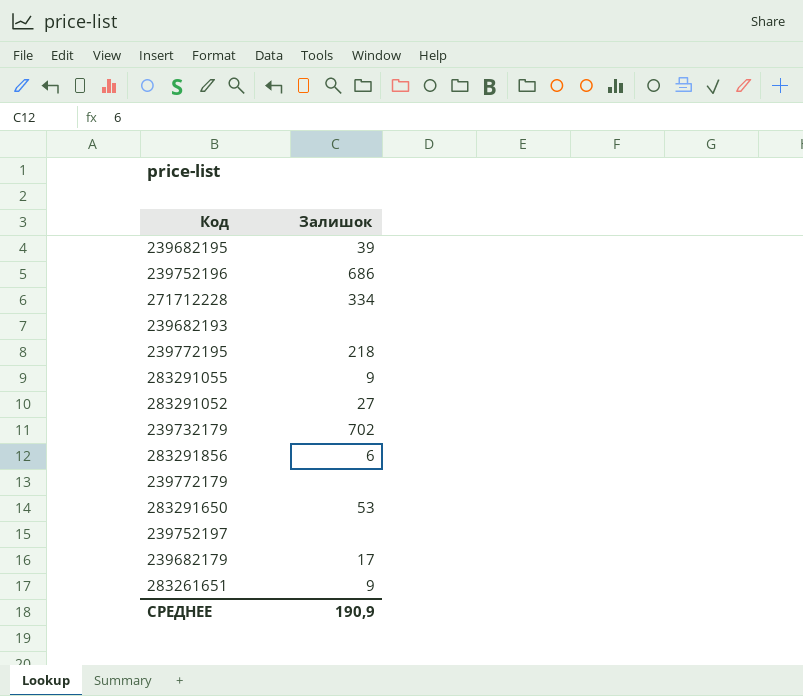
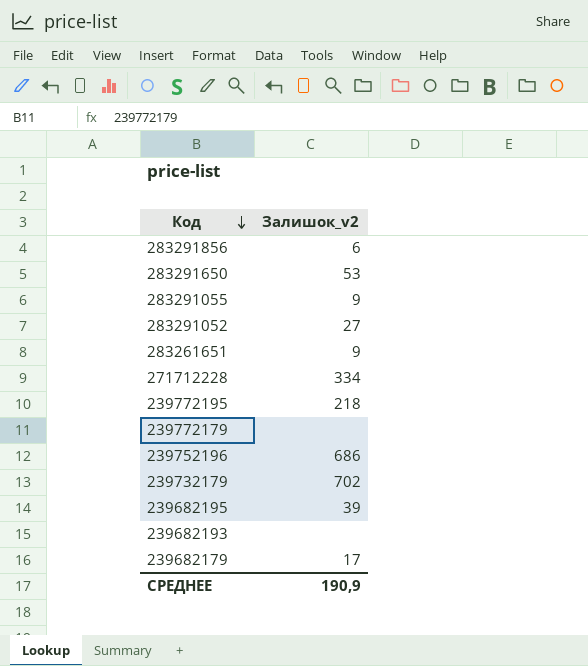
row order: none -> Код descending
column name: Залишок -> Залишок_v2
row 239752197: none -> none

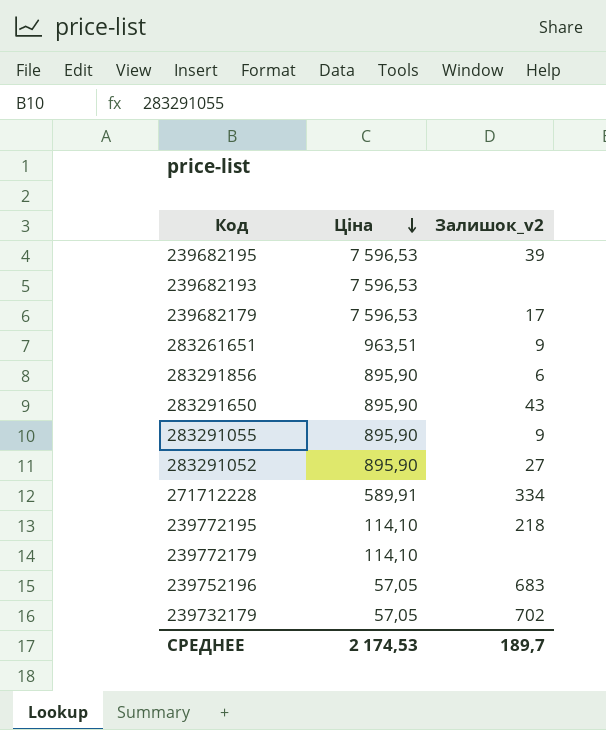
row order: Код descending -> Ціна descending
column Ціна | position: none -> 2
283291650 | Залишок_v2: 53 -> 43
239752196 | Залишок_v2: 686 -> 683
СРЕДНЕЕ | Залишок_v2: 190,9 -> 189,7

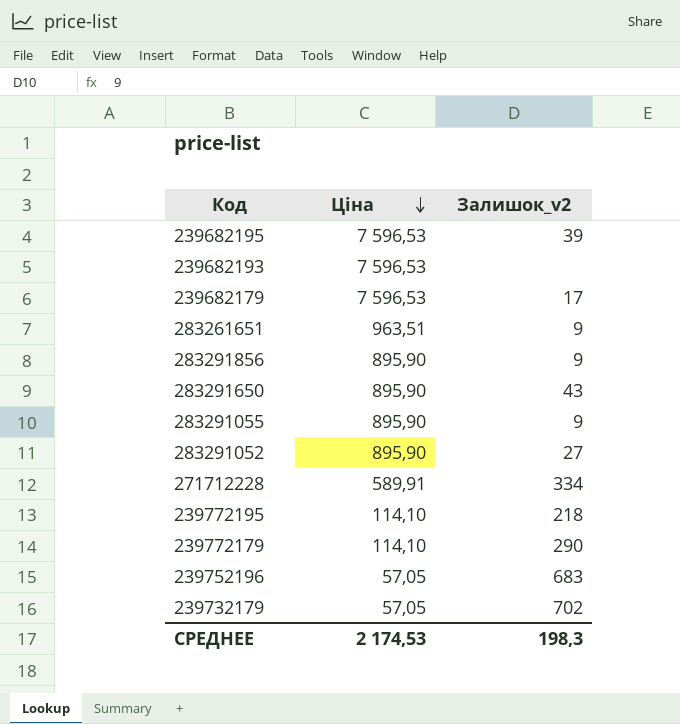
283291856 | Залишок_v2: 6 -> 9
239772179 | Залишок_v2: none -> 290
СРЕДНЕЕ | Залишок_v2: 189,7 -> 198,3

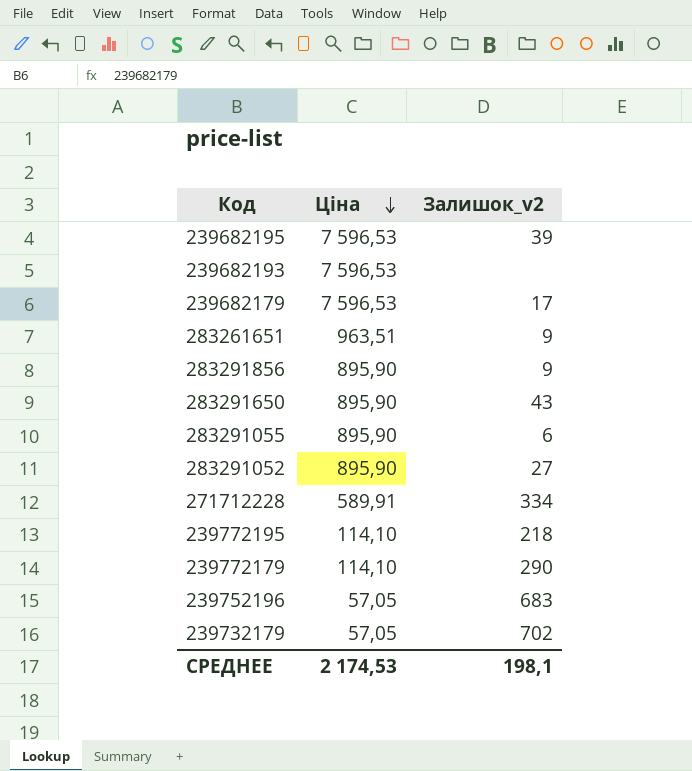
283291055 | Залишок_v2: 9 -> 6
СРЕДНЕЕ | Залишок_v2: 198,3 -> 198,1

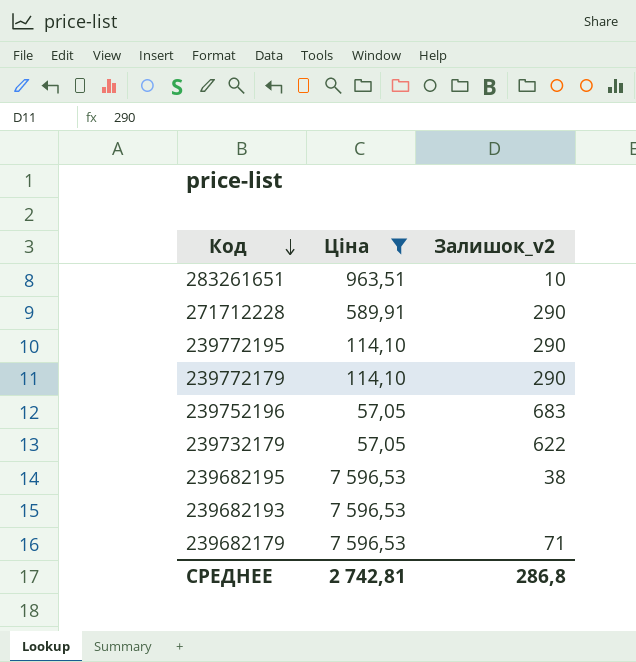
filter: none -> Ціна != 895,90
row order: Ціна descending -> Код descending
283261651 | Залишок_v2: 9 -> 10
271712228 | Залишок_v2: 334 -> 290
239772195 | Залишок_v2: 218 -> 290
239732179 | Залишок_v2: 702 -> 622
239682195 | Залишок_v2: 39 -> 38
239682179 | Залишок_v2: 17 -> 71
СРЕДНЕЕ | Ціна: 2 174,53 -> 2 742,81
СРЕДНЕЕ | Залишок_v2: 198,1 -> 286,8

